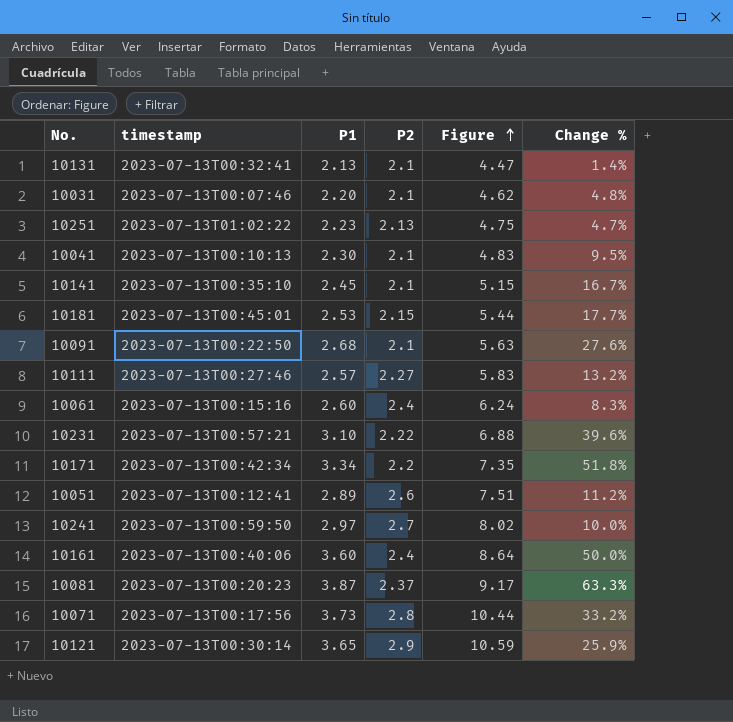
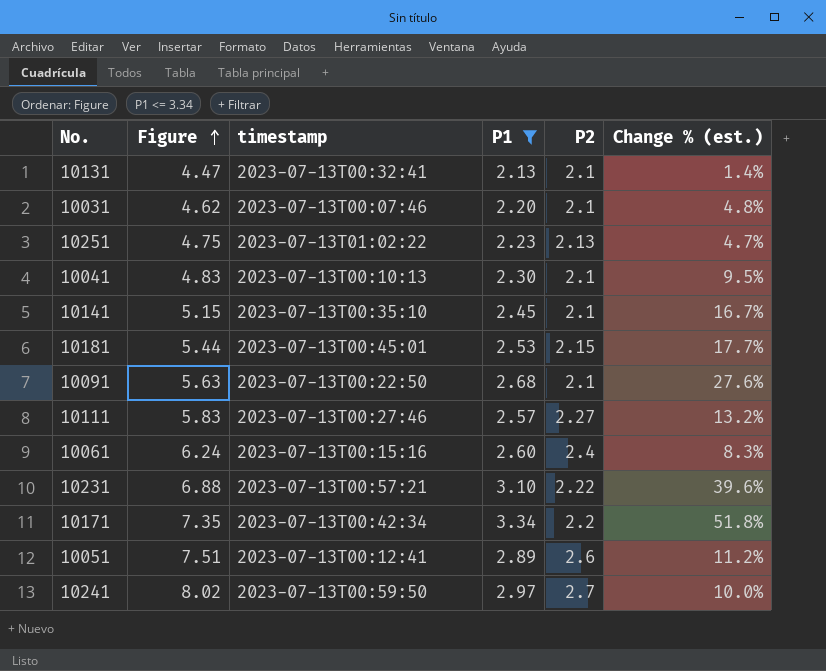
filter: none -> P1 <= 3.34
column Figure | position: 5 -> 2
column name: Change % -> Change % (est.)

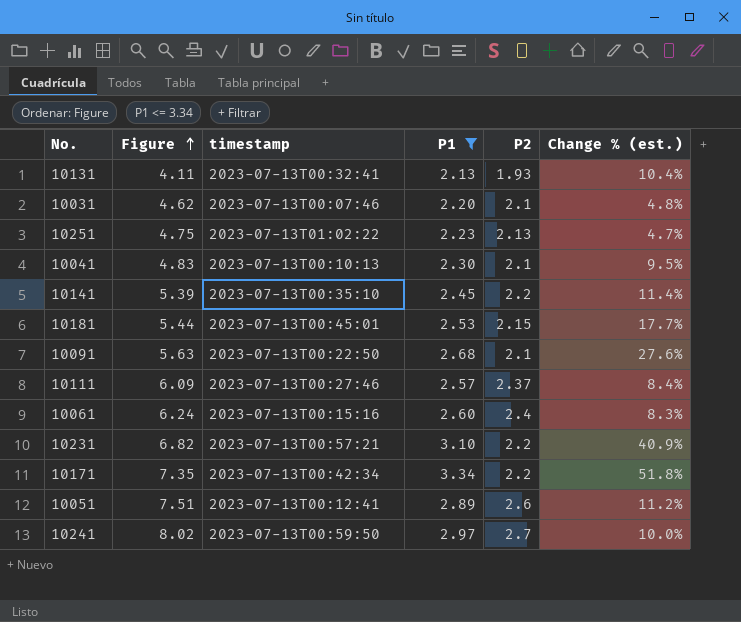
10131 | Figure: 4.47 -> 4.11
10131 | P2: 2.1 -> 1.93
10131 | Change % (est.): 1.4% -> 10.4%
10141 | Figure: 5.15 -> 5.39
10141 | P2: 2.1 -> 2.2
10141 | Change % (est.): 16.7% -> 11.4%
10111 | Figure: 5.83 -> 6.09
10111 | P2: 2.27 -> 2.37
10111 | Change % (est.): 13.2% -> 8.4%
10231 | Figure: 6.88 -> 6.82
10231 | P2: 2.22 -> 2.2
10231 | Change % (est.): 39.6% -> 40.9%

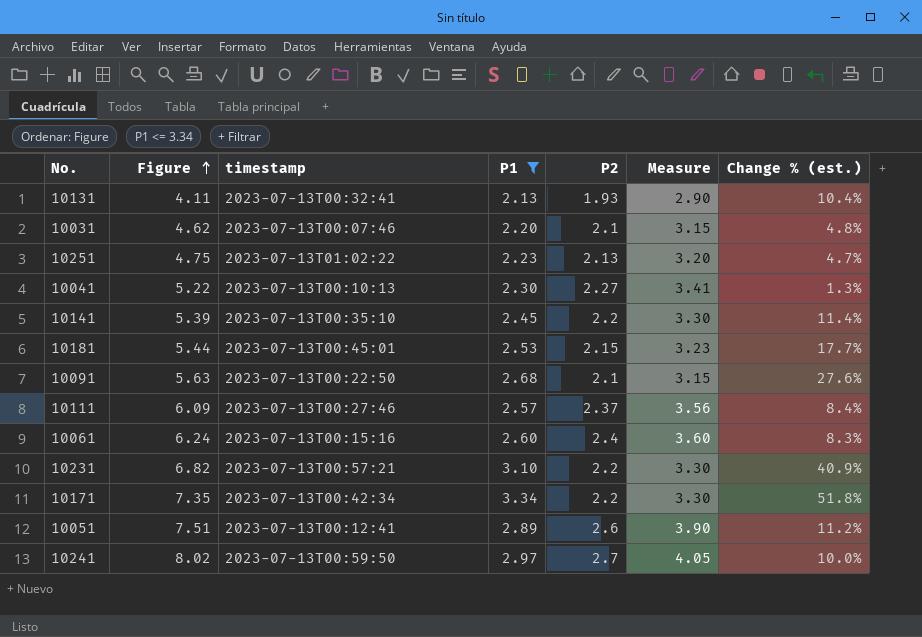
column Measure | formula: none -> [P2] * 1.5
10041 | Figure: 4.83 -> 5.22
10041 | P2: 2.1 -> 2.27
10041 | Change % (est.): 9.5% -> 1.3%

